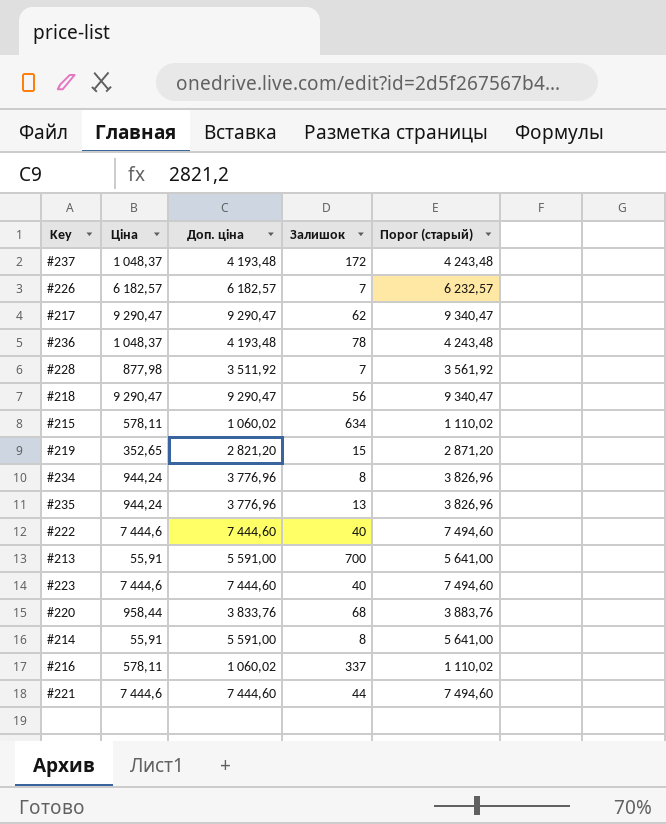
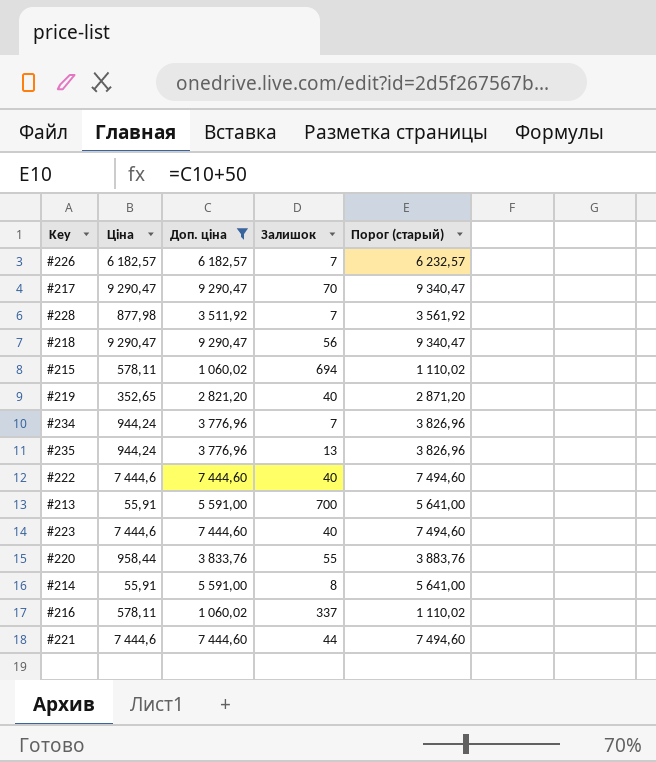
filter: none -> Доп. ціна != 4 193,48
#217 | Залишок: 62 -> 70
#215 | Залишок: 634 -> 694
#219 | Залишок: 15 -> 40
#234 | Залишок: 8 -> 7
#220 | Залишок: 68 -> 55

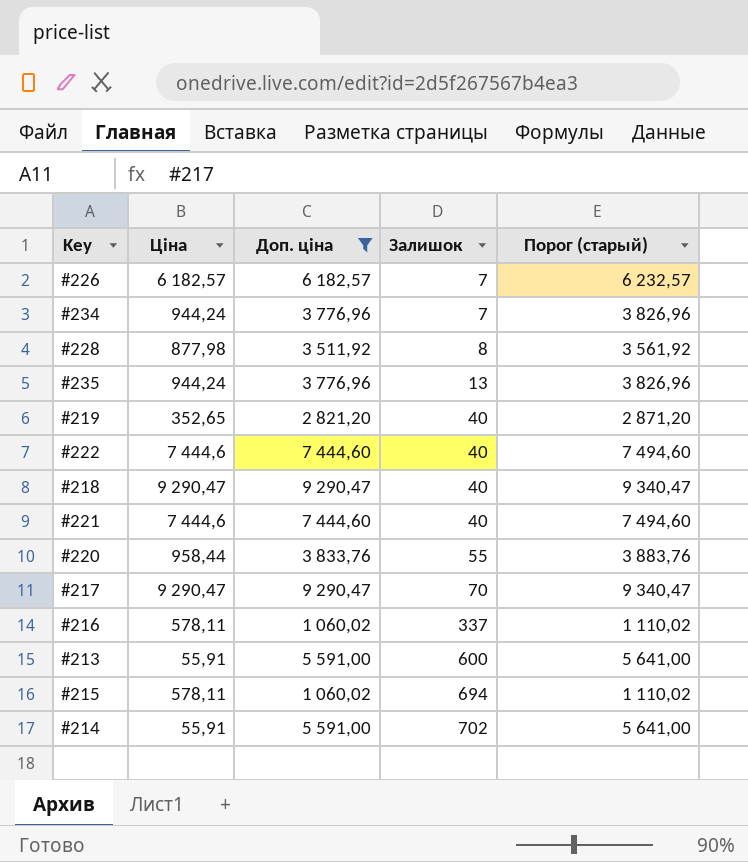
row order: none -> Залишок ascending
row #223: 7 444,6 | 7 444,60 | 40 | 7 494,60 -> none
#228 | Залишок: 7 -> 8
#218 | Залишок: 56 -> 40
#221 | Залишок: 44 -> 40
#213 | Залишок: 700 -> 600
#214 | Залишок: 8 -> 702

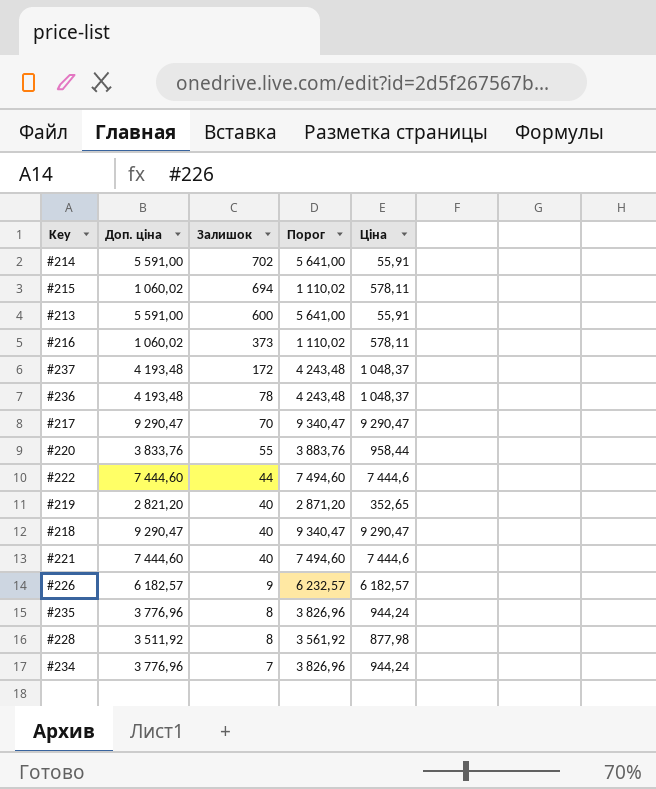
filter: Доп. ціна != 4 193,48 -> none
row order: Залишок ascending -> Залишок descending
column name: Порог (старый) -> Порог
column Ціна | position: 2 -> 5
#216 | Залишок: 337 -> 373
#222 | Залишок: 40 -> 44
#226 | Залишок: 7 -> 9
#235 | Залишок: 13 -> 8

